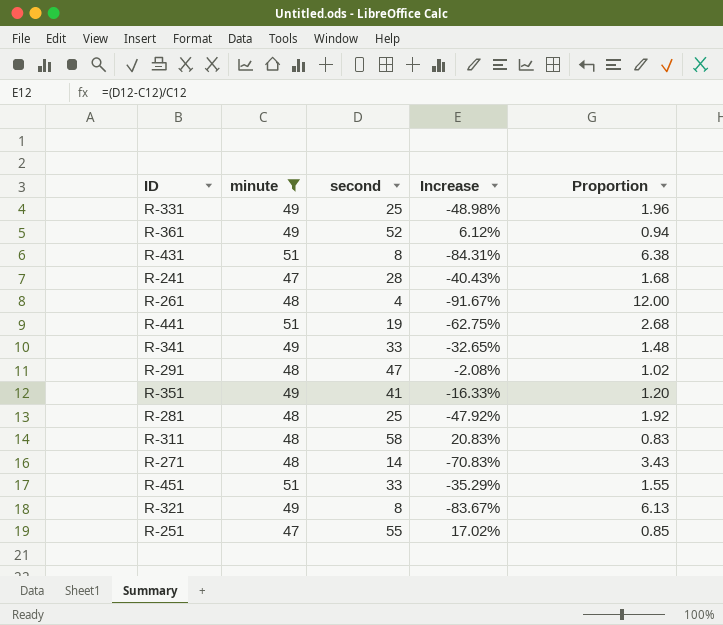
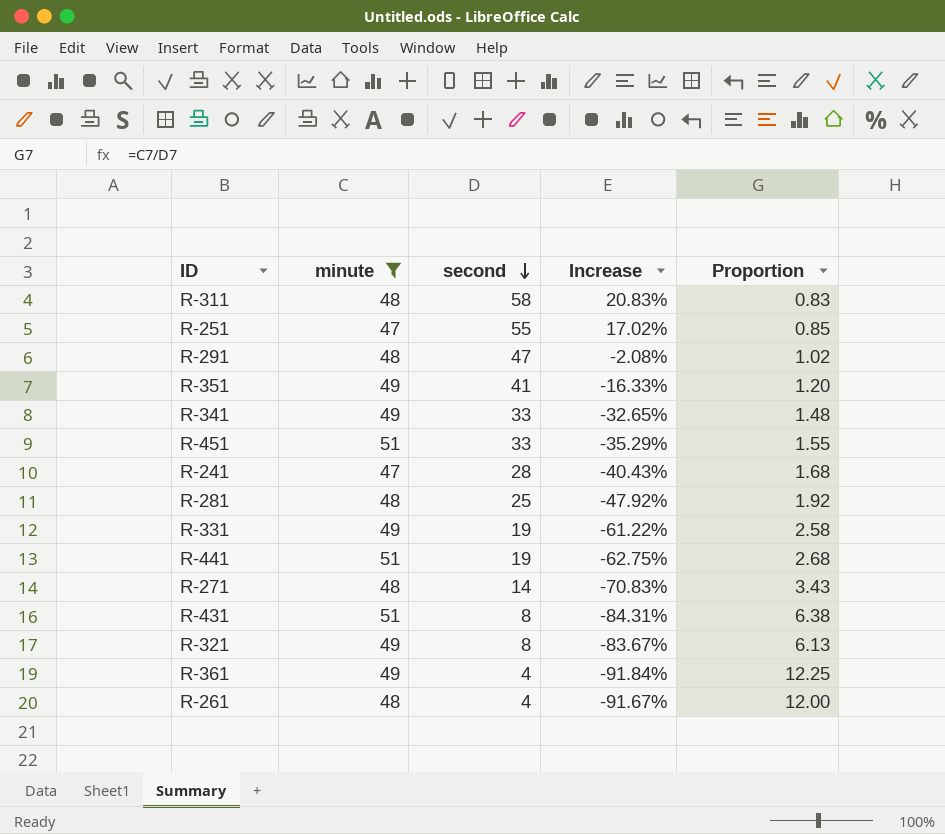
row order: none -> second descending
R-331 | second: 25 -> 19
R-331 | Increase: -48.98% -> -61.22%
R-331 | Proportion: 1.96 -> 2.58
R-361 | second: 52 -> 4
R-361 | Increase: 6.12% -> -91.84%
R-361 | Proportion: 0.94 -> 12.25

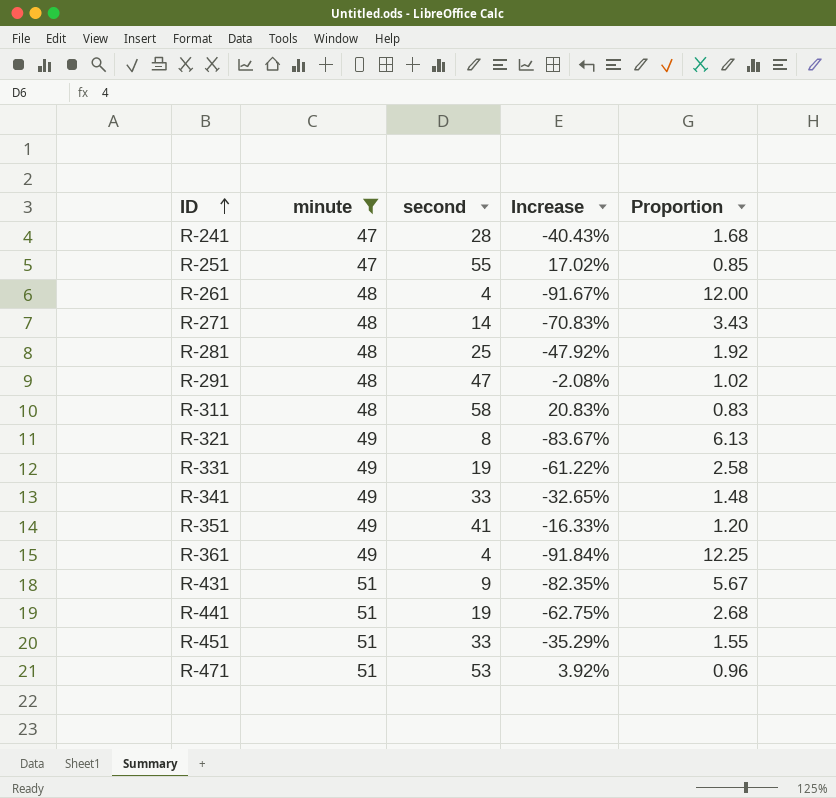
row order: second descending -> ID ascending
R-431 | second: 8 -> 9
R-431 | Increase: -84.31% -> -82.35%
R-431 | Proportion: 6.38 -> 5.67
row R-471: none -> 51 | 53 | 3.92% | 0.96

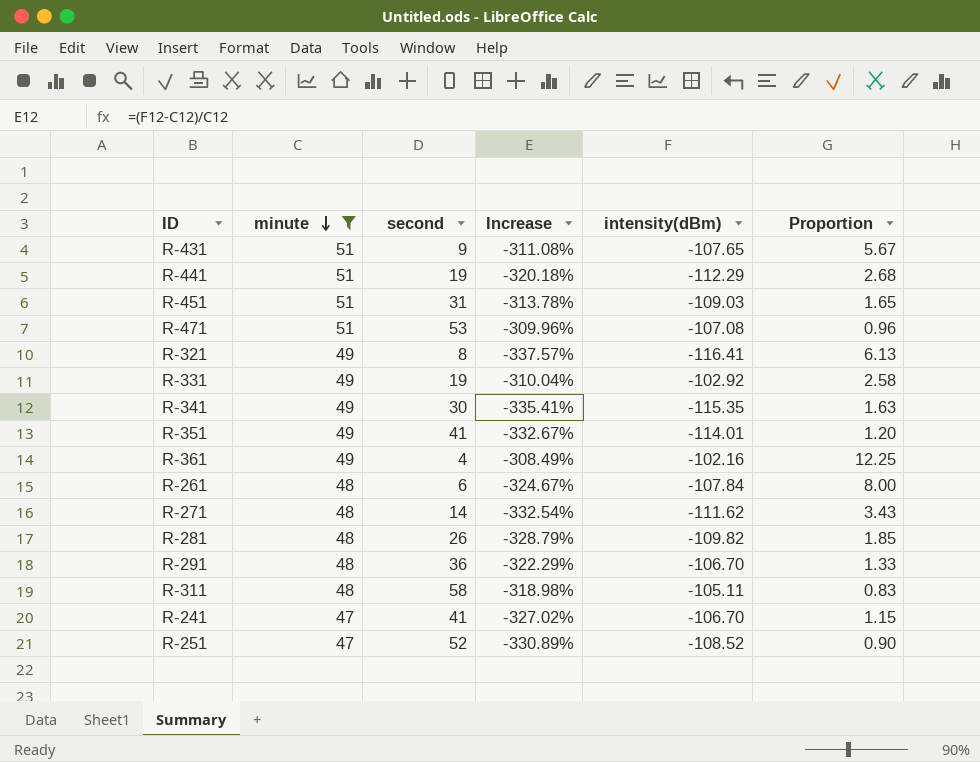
row order: ID ascending -> minute descending
column Increase | formula: ([second] - [minute]) / [minute] -> ([intensity(dBm)] - [minute]) / [minute]
column intensity(dBm) | position: none -> 5
R-451 | second: 33 -> 31
R-451 | Proportion: 1.55 -> 1.65
R-341 | second: 33 -> 30
R-341 | Proportion: 1.48 -> 1.63
R-261 | second: 4 -> 6
R-261 | Proportion: 12.00 -> 8.00
R-281 | second: 25 -> 26
R-281 | Proportion: 1.92 -> 1.85
R-291 | second: 47 -> 36
R-291 | Proportion: 1.02 -> 1.33
R-241 | second: 28 -> 41
R-241 | Proportion: 1.68 -> 1.15
R-251 | second: 55 -> 52
R-251 | Proportion: 0.85 -> 0.90

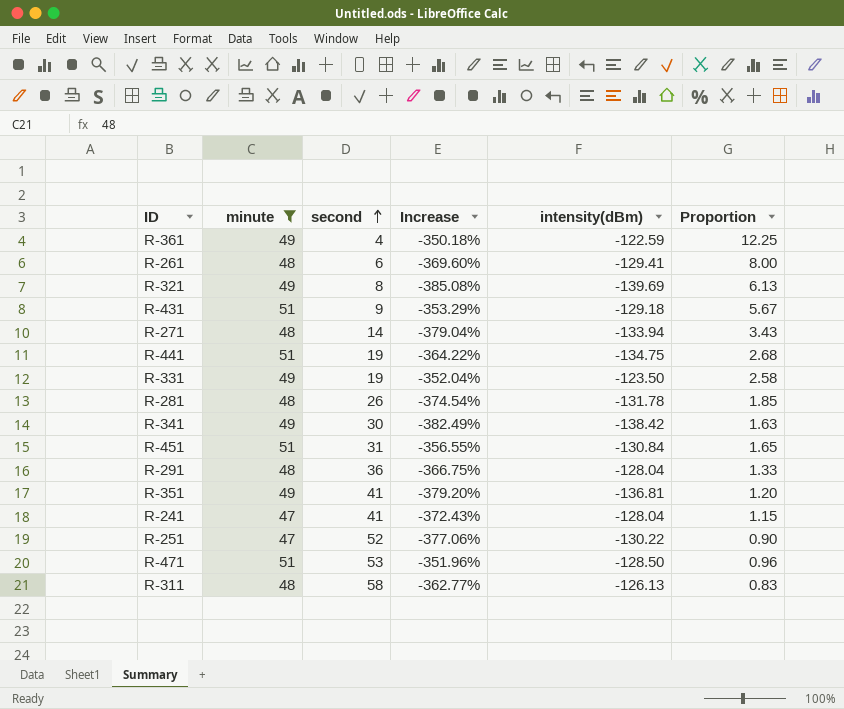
row order: minute descending -> second ascending
R-361 | Increase: -308.49% -> -350.18%
R-361 | intensity(dBm): -102.16 -> -122.59
R-261 | Increase: -324.67% -> -369.60%
R-261 | intensity(dBm): -107.84 -> -129.41
R-321 | Increase: -337.57% -> -385.08%
R-321 | intensity(dBm): -116.41 -> -139.69
R-431 | Increase: -311.08% -> -353.29%
R-431 | intensity(dBm): -107.65 -> -129.18
R-271 | Increase: -332.54% -> -379.04%
R-271 | intensity(dBm): -111.62 -> -133.94
R-441 | Increase: -320.18% -> -364.22%
R-441 | intensity(dBm): -112.29 -> -134.75
R-331 | Increase: -310.04% -> -352.04%
R-331 | intensity(dBm): -102.92 -> -123.50
R-281 | Increase: -328.79% -> -374.54%
R-281 | intensity(dBm): -109.82 -> -131.78
R-341 | Increase: -335.41% -> -382.49%
R-341 | intensity(dBm): -115.35 -> -138.42
R-451 | Increase: -313.78% -> -356.55%
R-451 | intensity(dBm): -109.03 -> -130.84
R-291 | Increase: -322.29% -> -366.75%
R-291 | intensity(dBm): -106.70 -> -128.04
R-351 | Increase: -332.67% -> -379.20%
R-351 | intensity(dBm): -114.01 -> -136.81
R-241 | Increase: -327.02% -> -372.43%
R-241 | intensity(dBm): -106.70 -> -128.04
R-251 | Increase: -330.89% -> -377.06%
R-251 | intensity(dBm): -108.52 -> -130.22
R-471 | Increase: -309.96% -> -351.96%
R-471 | intensity(dBm): -107.08 -> -128.50
R-311 | Increase: -318.98% -> -362.77%
R-311 | intensity(dBm): -105.11 -> -126.13

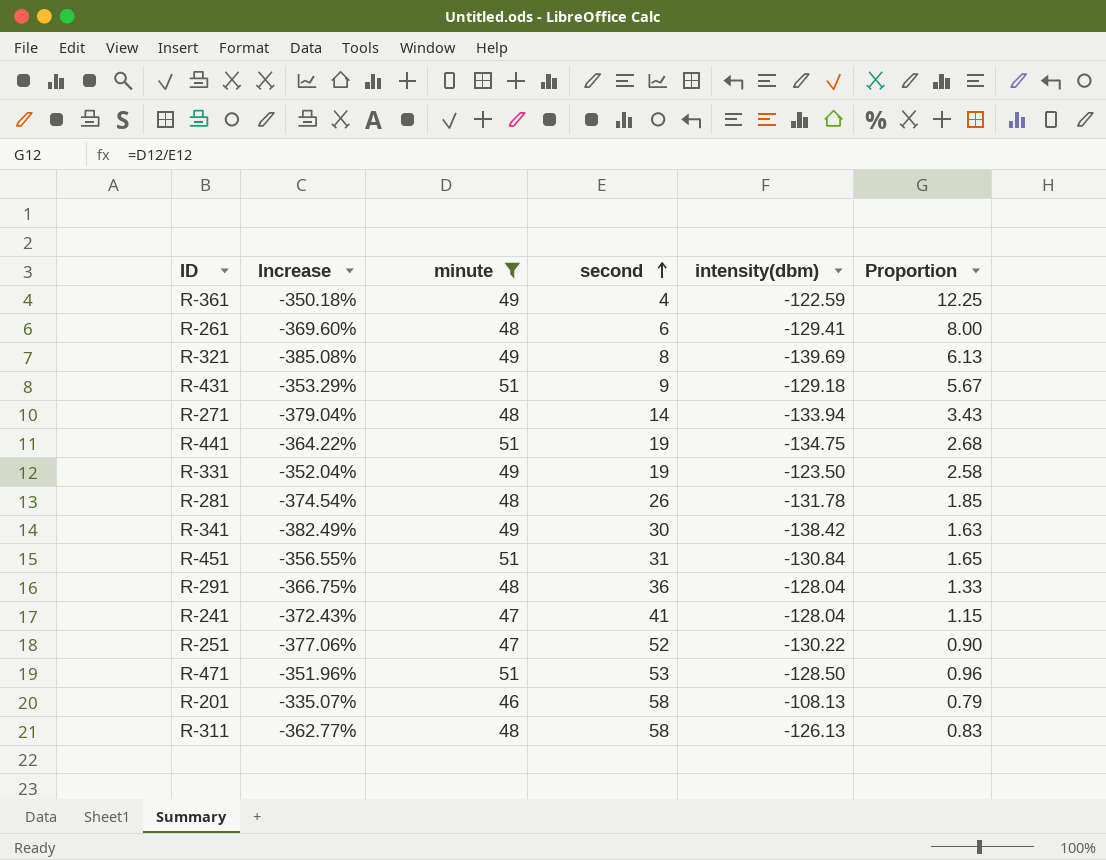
column Increase | position: 4 -> 2
column name: intensity(dBm) -> intensity(dbm)
row R-351: 49 | 41 | -379.20% | -136.81 | 1.20 -> none
row R-201: none -> -335.07% | 46 | 58 | -108.13 | 0.79

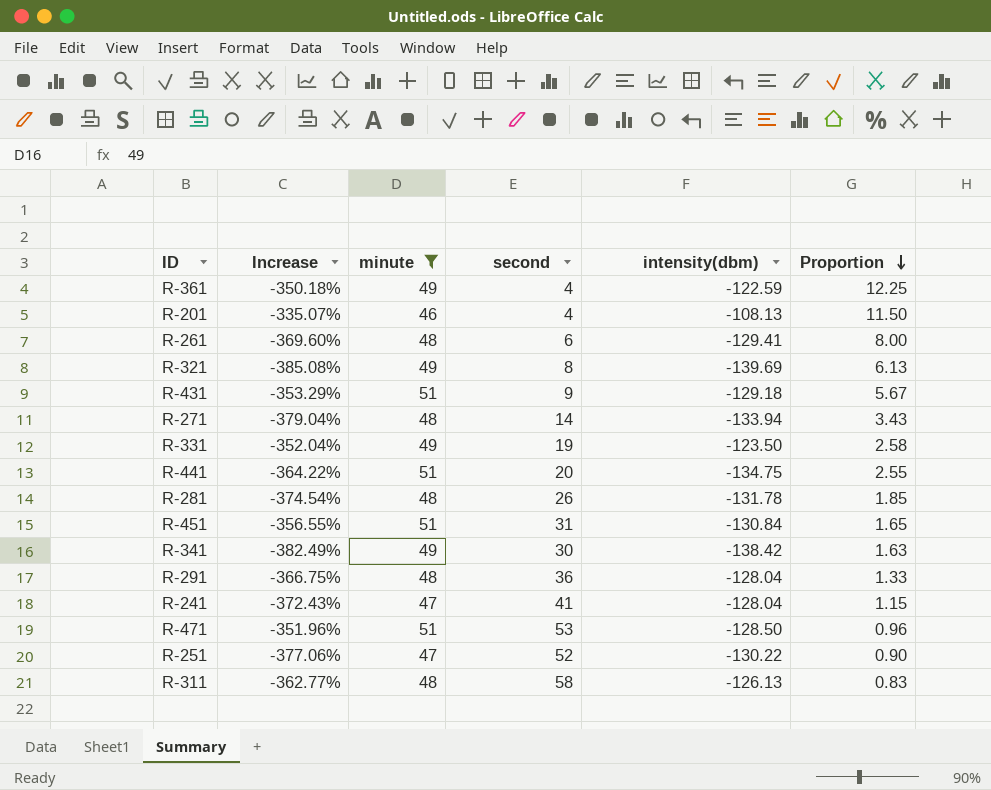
row order: second ascending -> Proportion descending
R-201 | second: 58 -> 4
R-201 | Proportion: 0.79 -> 11.50
R-441 | second: 19 -> 20
R-441 | Proportion: 2.68 -> 2.55

